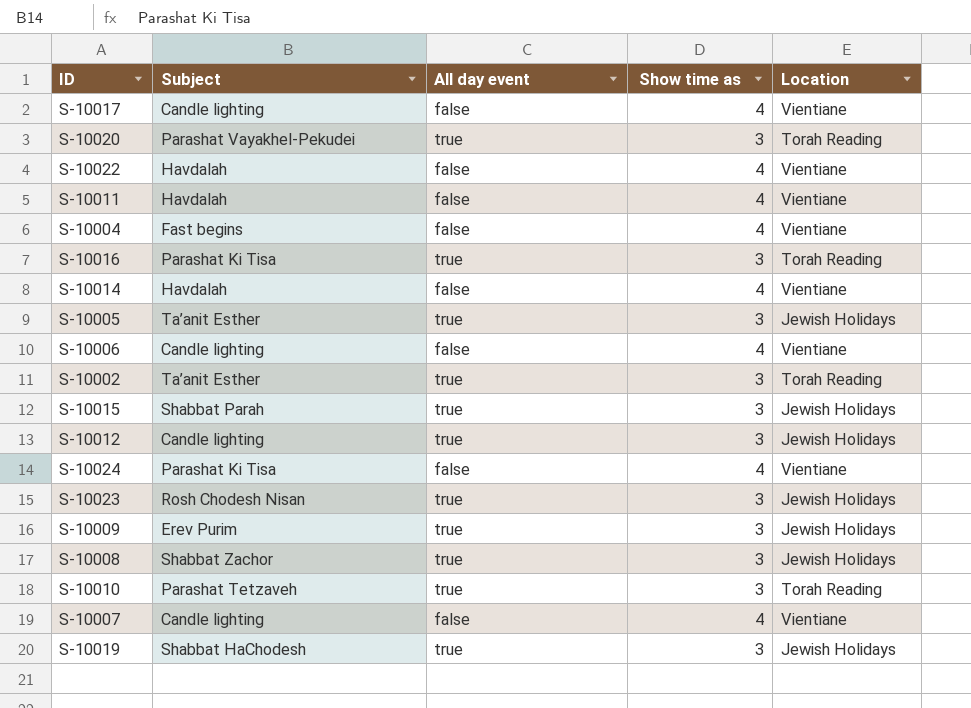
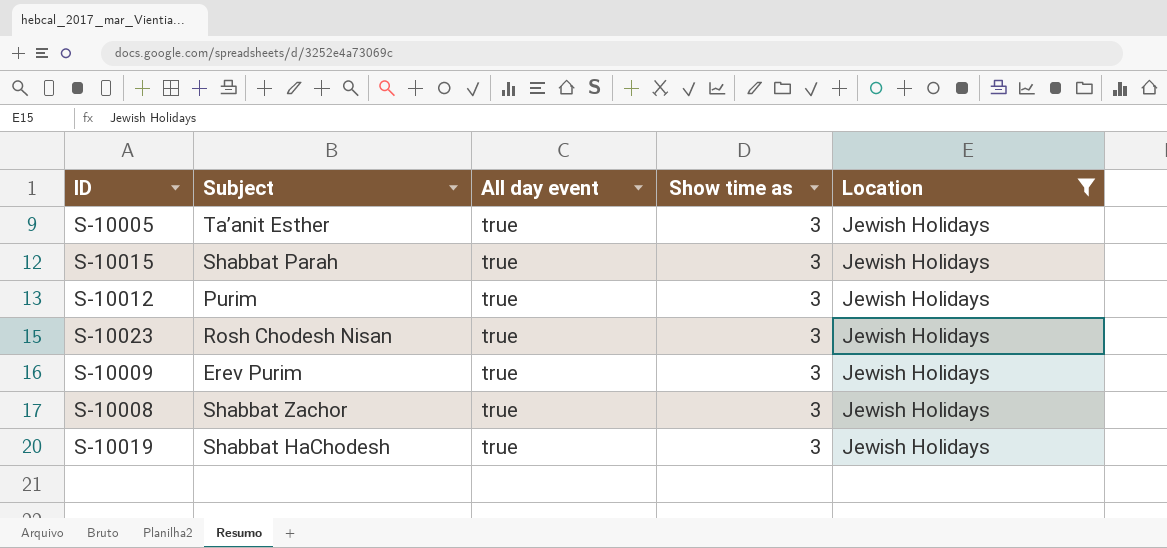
filter: none -> Location = Jewish Holidays
S-10012 | Subject: Candle lighting -> Purim

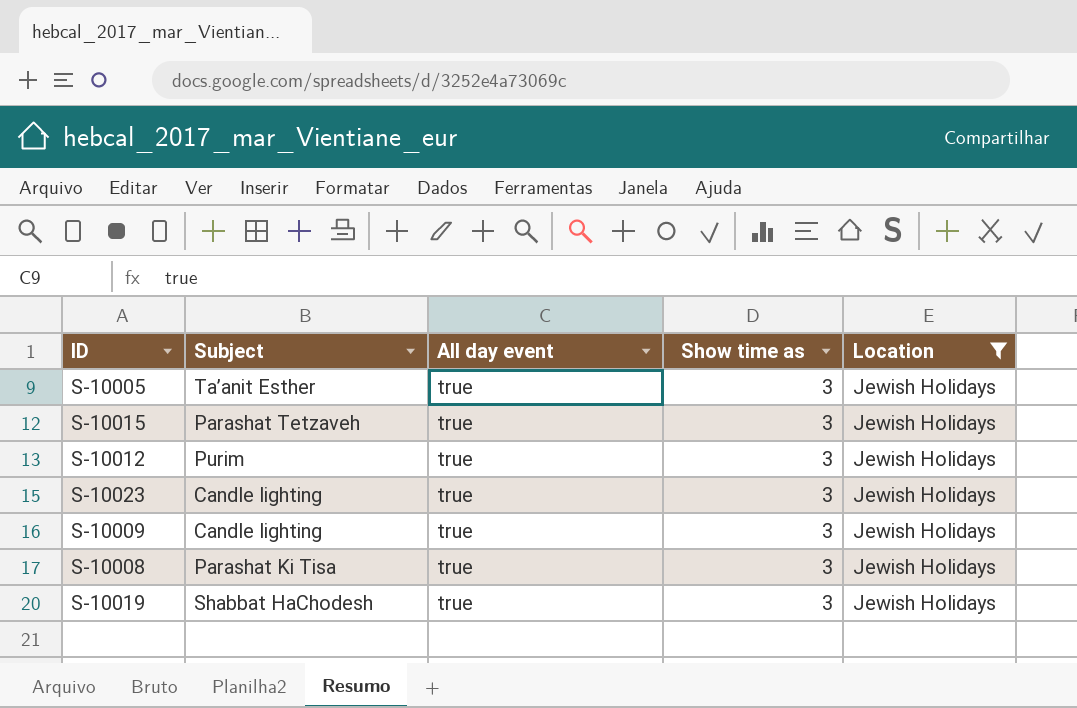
S-10015 | Subject: Shabbat Parah -> Parashat Tetzaveh
S-10023 | Subject: Rosh Chodesh Nisan -> Candle lighting
S-10009 | Subject: Erev Purim -> Candle lighting
S-10008 | Subject: Shabbat Zachor -> Parashat Ki Tisa

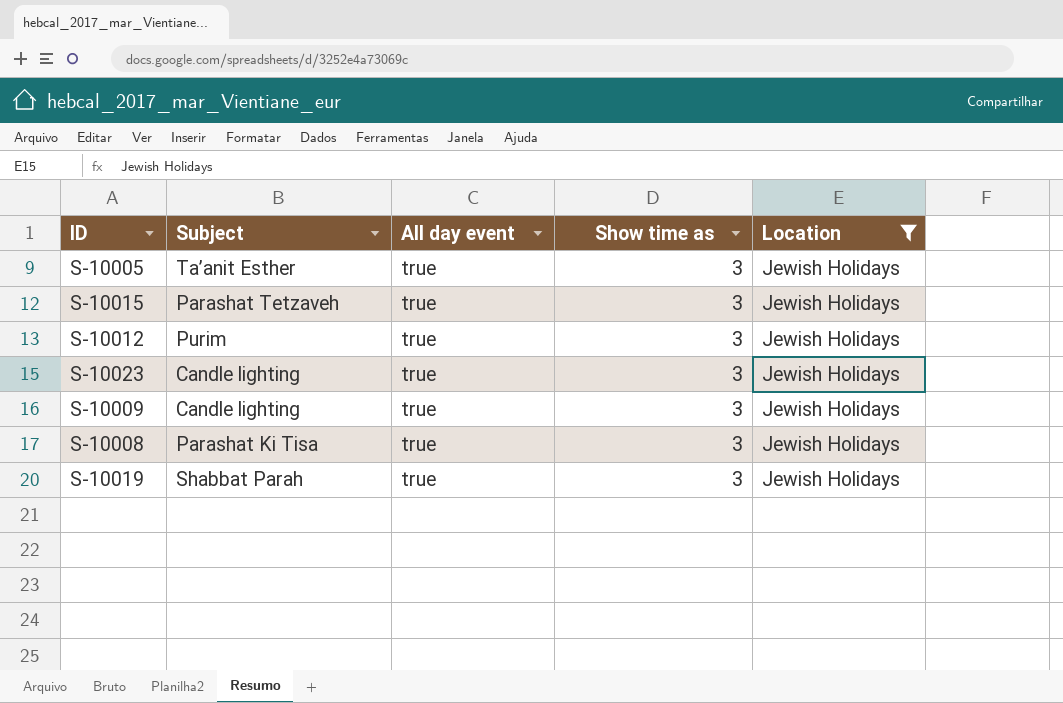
S-10019 | Subject: Shabbat HaChodesh -> Shabbat Parah

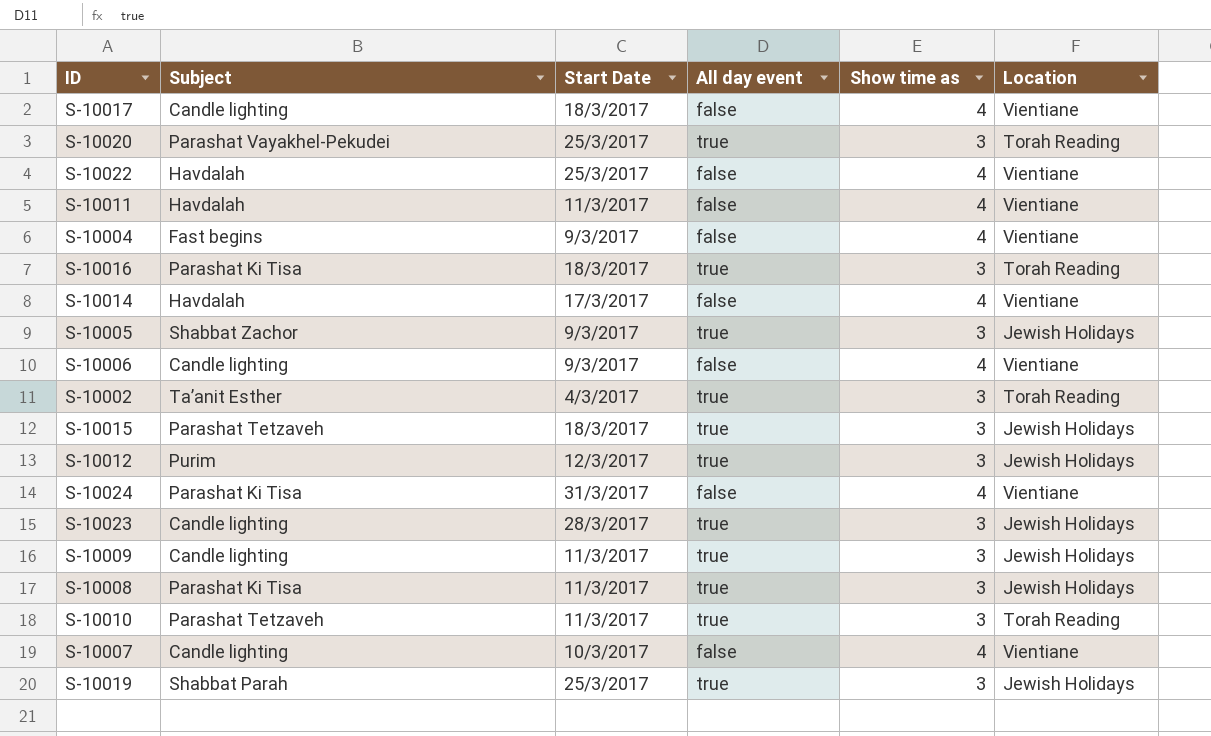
filter: Location = Jewish Holidays -> none
column Start Date | position: none -> 3
S-10005 | Subject: Ta’anit Esther -> Shabbat Zachor

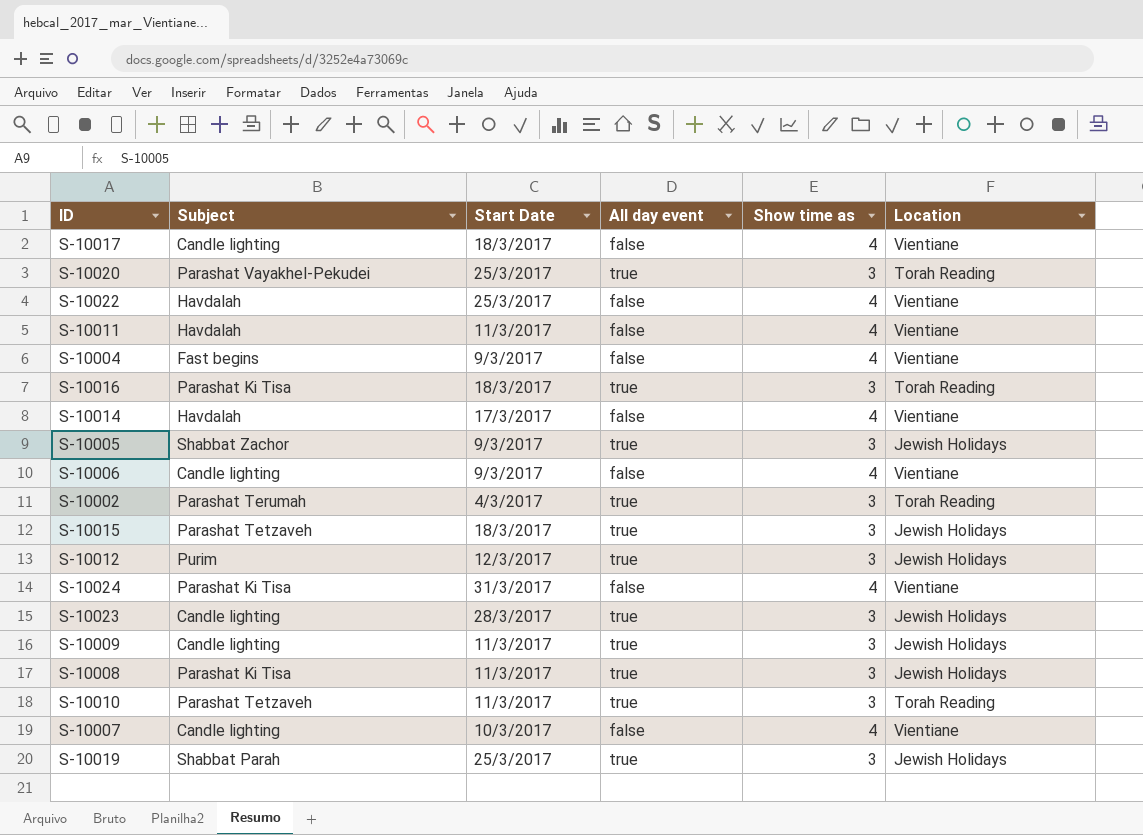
S-10002 | Subject: Ta’anit Esther -> Parashat Terumah

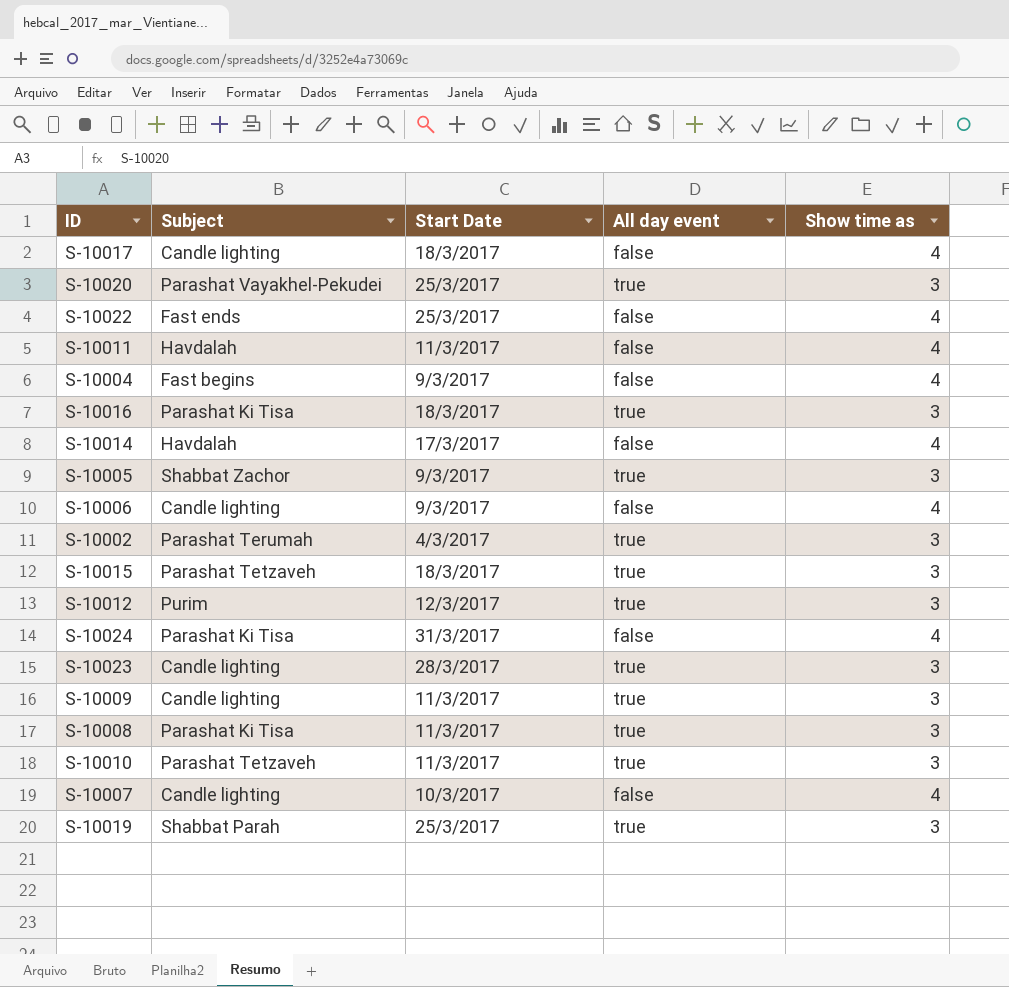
column Location | position: 6 -> none
S-10022 | Subject: Havdalah -> Fast ends

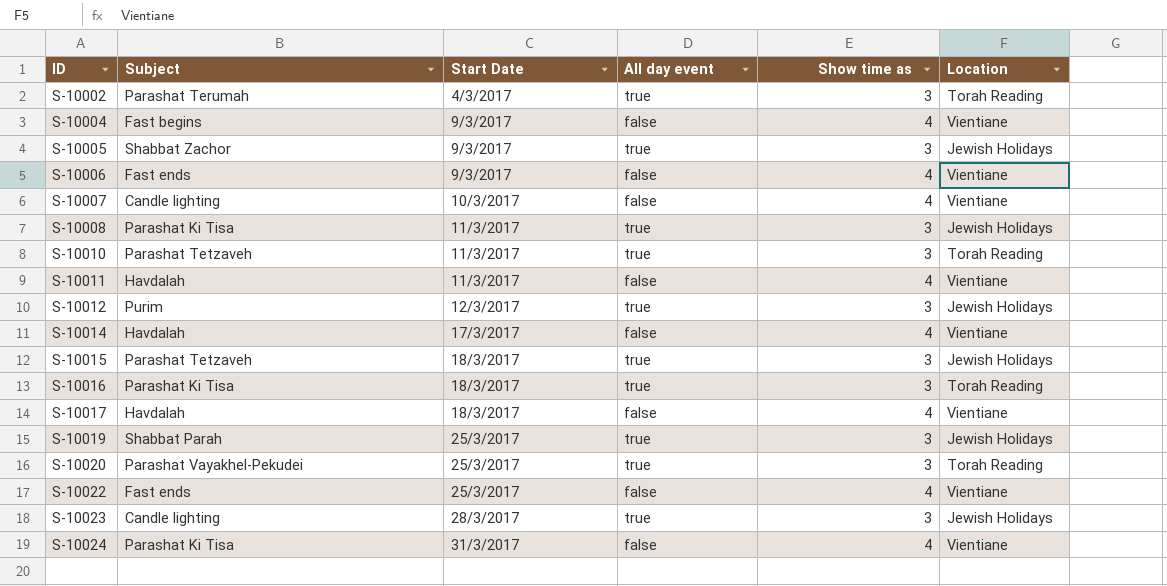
row order: none -> ID ascending
column Location | position: none -> 6
row S-10009: Candle lighting | 11/3/2017 | true | 3 -> none
S-10006 | Subject: Candle lighting -> Fast ends
S-10017 | Subject: Candle lighting -> Havdalah

